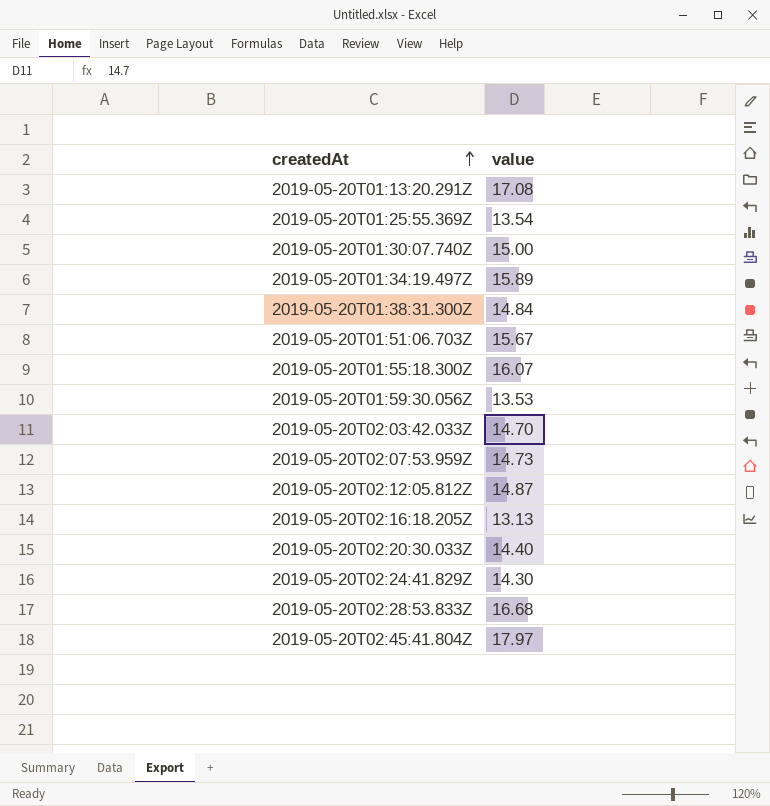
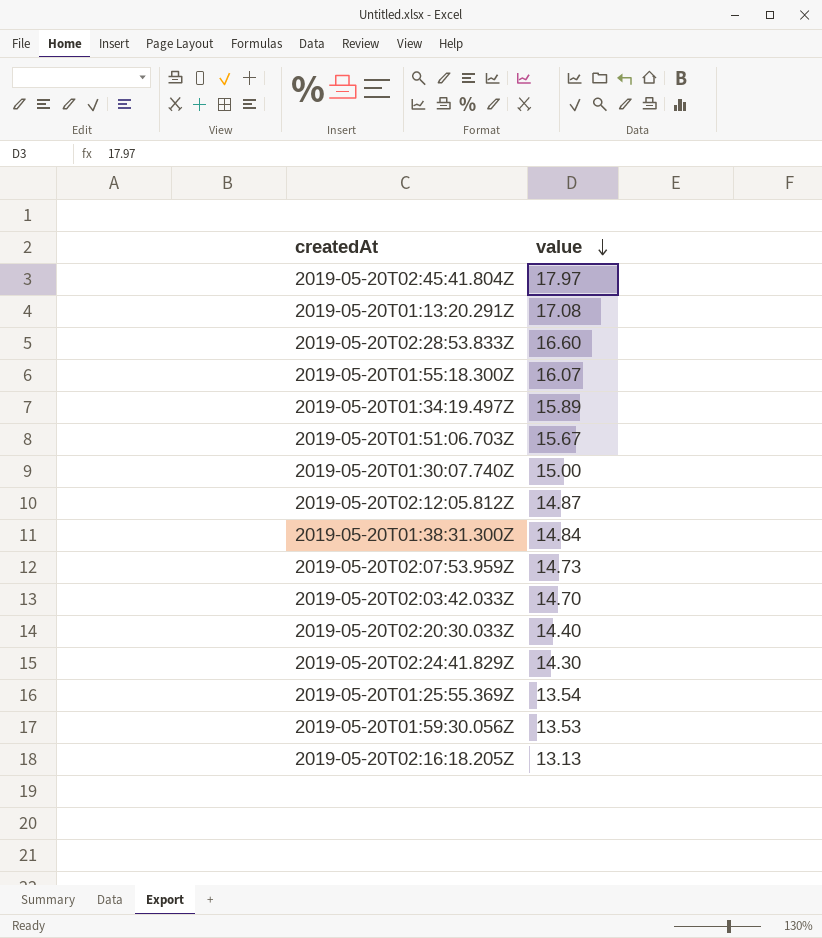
row order: createdAt ascending -> value descending
2019-05-20T02:28:53.833Z | value: 16.68 -> 16.60

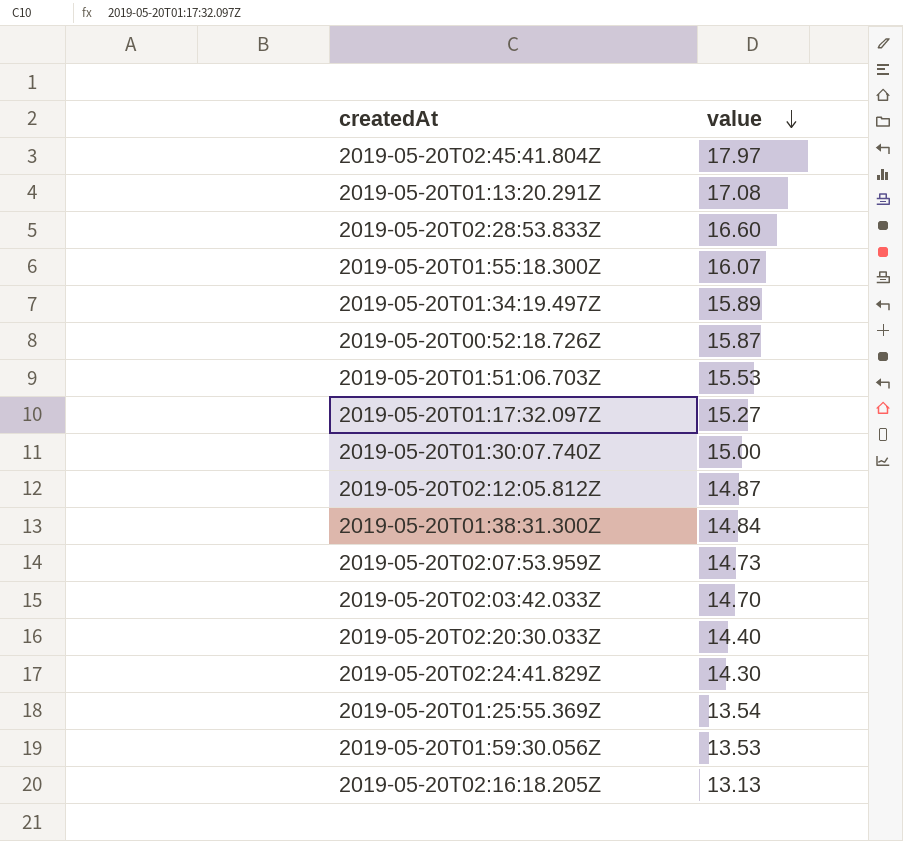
row 2019-05-20T00:52:18.726Z: none -> 15.87
2019-05-20T01:51:06.703Z | value: 15.67 -> 15.53
row 2019-05-20T01:17:32.097Z: none -> 15.27

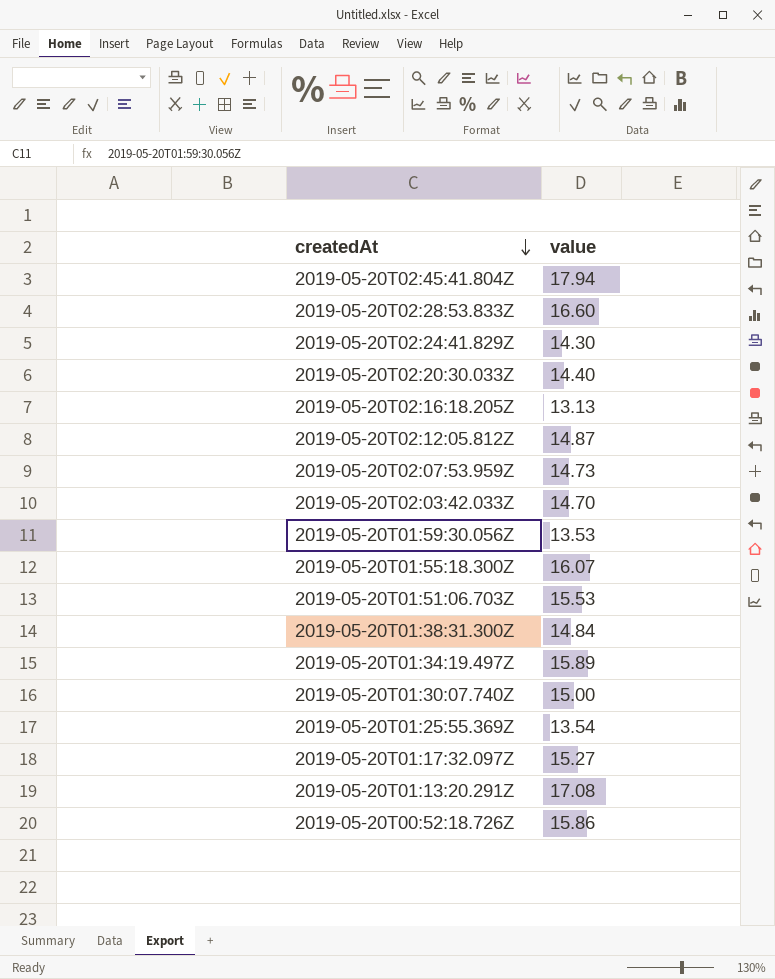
row order: value descending -> createdAt descending
2019-05-20T02:45:41.804Z | value: 17.97 -> 17.94
2019-05-20T00:52:18.726Z | value: 15.87 -> 15.86

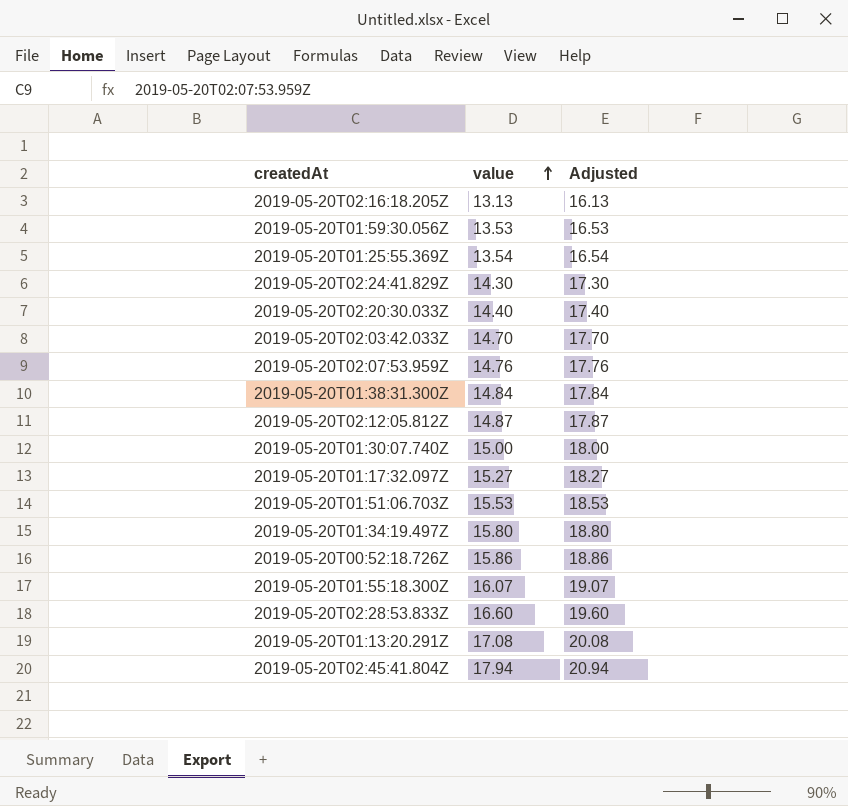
row order: createdAt descending -> value ascending
column Adjusted | formula: none -> [value] + 3
2019-05-20T02:07:53.959Z | value: 14.73 -> 14.76
2019-05-20T01:34:19.497Z | value: 15.89 -> 15.80

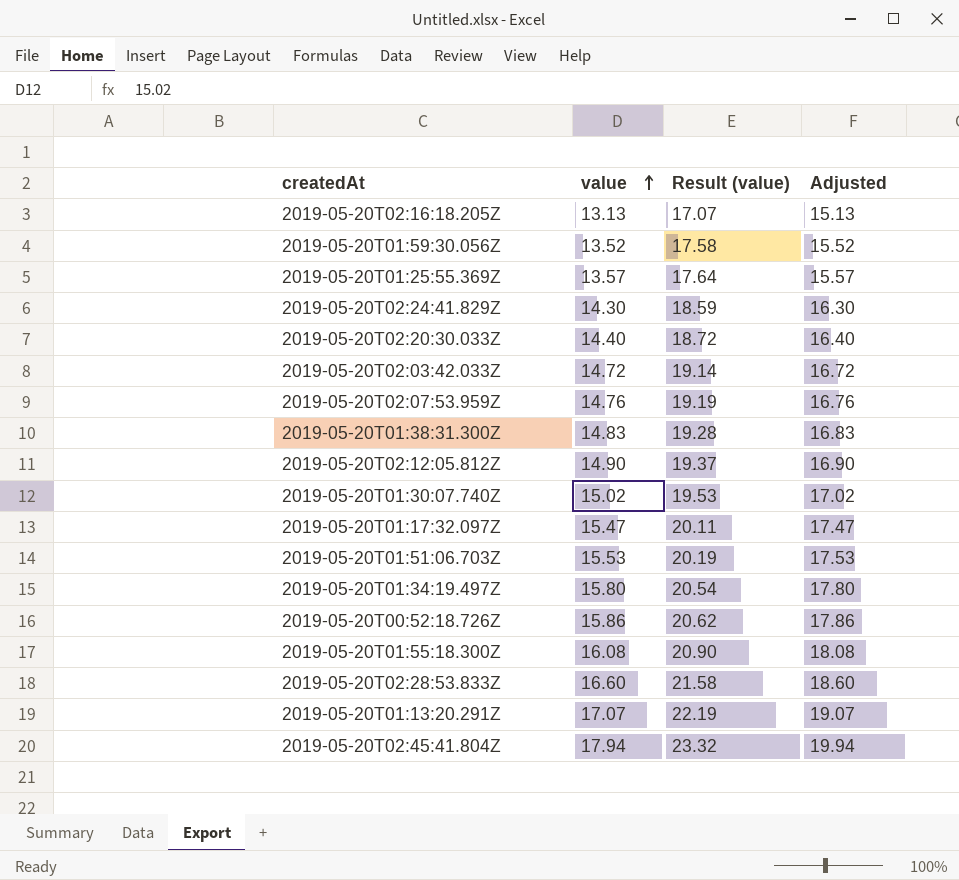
column Result (value) | formula: none -> [value] * 1.3
column Adjusted | formula: [value] + 3 -> [value] + 2
2019-05-20T01:59:30.056Z | value: 13.53 -> 13.52
2019-05-20T01:25:55.369Z | value: 13.54 -> 13.57
2019-05-20T02:03:42.033Z | value: 14.70 -> 14.72
2019-05-20T01:38:31.300Z | value: 14.84 -> 14.83
2019-05-20T02:12:05.812Z | value: 14.87 -> 14.90
2019-05-20T01:30:07.740Z | value: 15.00 -> 15.02
2019-05-20T01:17:32.097Z | value: 15.27 -> 15.47
2019-05-20T01:55:18.300Z | value: 16.07 -> 16.08
2019-05-20T01:13:20.291Z | value: 17.08 -> 17.07

